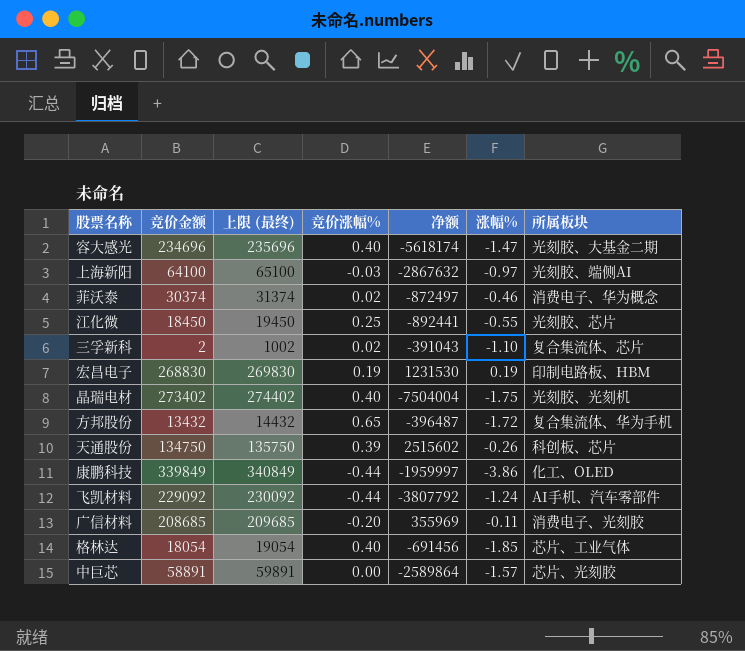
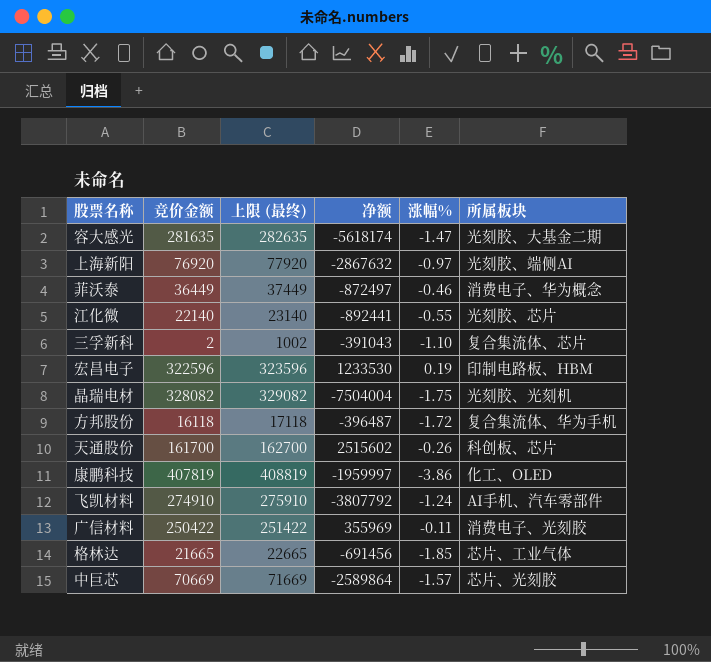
column 竞价涨幅% | position: 4 -> none
容大感光 | 竞价金额: 234696 -> 281635
容大感光 | 上限 (最终): 235696 -> 282635
上海新阳 | 竞价金额: 64100 -> 76920
上海新阳 | 上限 (最终): 65100 -> 77920
菲沃泰 | 竞价金额: 30374 -> 36449
菲沃泰 | 上限 (最终): 31374 -> 37449
江化微 | 竞价金额: 18450 -> 22140
江化微 | 上限 (最终): 19450 -> 23140
宏昌电子 | 竞价金额: 268830 -> 322596
宏昌电子 | 上限 (最终): 269830 -> 323596
宏昌电子 | 净额: 1231530 -> 1233530
晶瑞电材 | 竞价金额: 273402 -> 328082
晶瑞电材 | 上限 (最终): 274402 -> 329082
方邦股份 | 竞价金额: 13432 -> 16118
方邦股份 | 上限 (最终): 14432 -> 17118
天通股份 | 竞价金额: 134750 -> 161700
天通股份 | 上限 (最终): 135750 -> 162700
康鹏科技 | 竞价金额: 339849 -> 407819
康鹏科技 | 上限 (最终): 340849 -> 408819
飞凯材料 | 竞价金额: 229092 -> 274910
飞凯材料 | 上限 (最终): 230092 -> 275910
广信材料 | 竞价金额: 208685 -> 250422
广信材料 | 上限 (最终): 209685 -> 251422
格林达 | 竞价金额: 18054 -> 21665
格林达 | 上限 (最终): 19054 -> 22665
中巨芯 | 竞价金额: 58891 -> 70669
中巨芯 | 上限 (最终): 59891 -> 71669

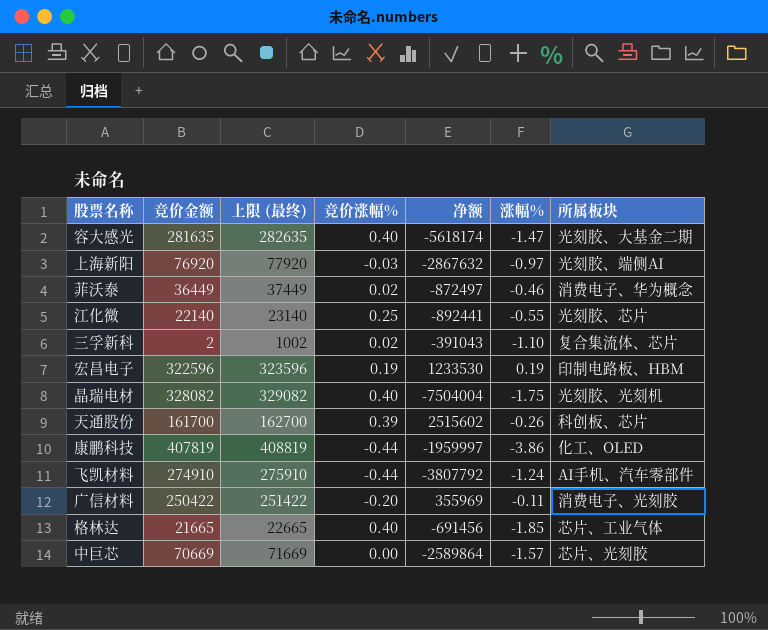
column 竞价涨幅% | position: none -> 4
row 方邦股份: 16118 | 17118 | -396487 | -1.72 | 复合集流体、华为手机 -> none

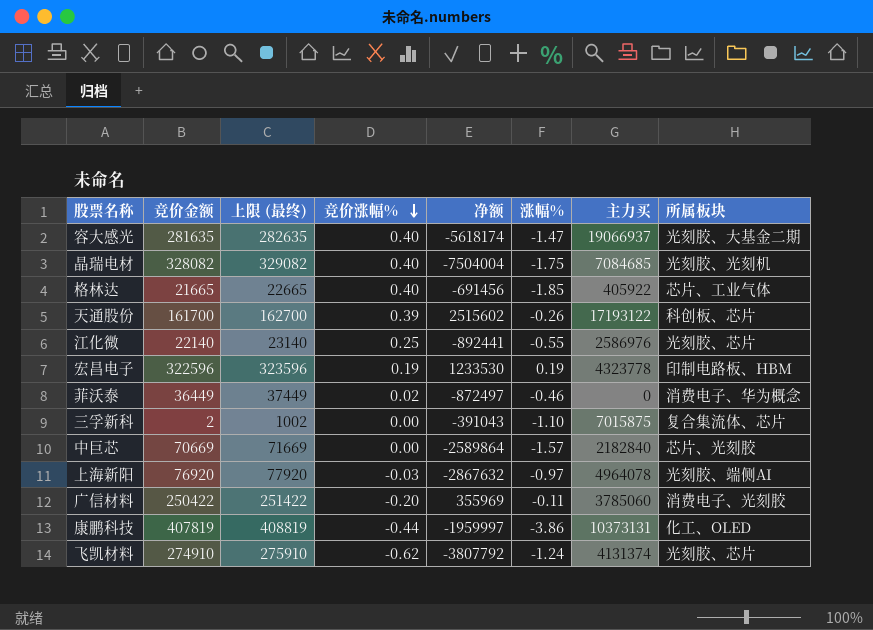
row order: none -> 竞价涨幅% descending
column 主力买 | position: none -> 7
三孚新科 | 竞价涨幅%: 0.02 -> 0.00
飞凯材料 | 竞价涨幅%: -0.44 -> -0.62
飞凯材料 | 所属板块: AI手机、汽车零部件 -> 光刻胶、芯片

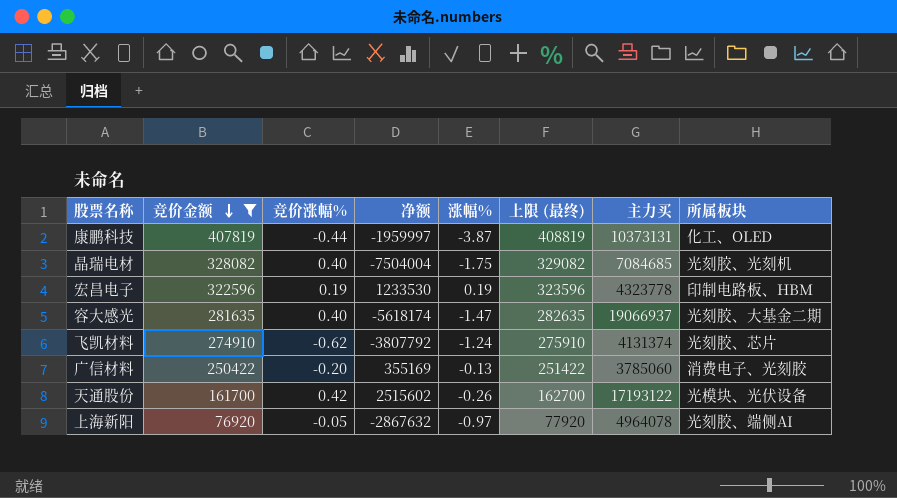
filter: none -> 竞价金额 >= 76920
row order: 竞价涨幅% descending -> 竞价金额 descending
column 上限 (最终) | position: 3 -> 6
康鹏科技 | 涨幅%: -3.86 -> -3.87
广信材料 | 净额: 355969 -> 355169
广信材料 | 涨幅%: -0.11 -> -0.13
天通股份 | 竞价涨幅%: 0.39 -> 0.42
天通股份 | 所属板块: 科创板、芯片 -> 光模块、光伏设备
上海新阳 | 竞价涨幅%: -0.03 -> -0.05

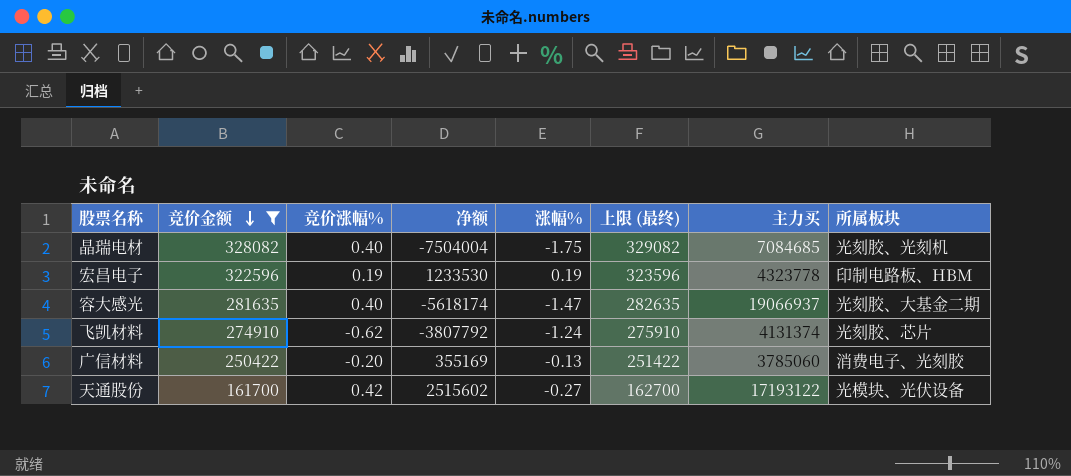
row 康鹏科技: 407819 | -0.44 | -1959997 | -3.87 | 408819 | 10373131 | 化工、OLED -> none
row 上海新阳: 76920 | -0.05 | -2867632 | -0.97 | 77920 | 4964078 | 光刻胶、端侧AI -> none
天通股份 | 涨幅%: -0.26 -> -0.27

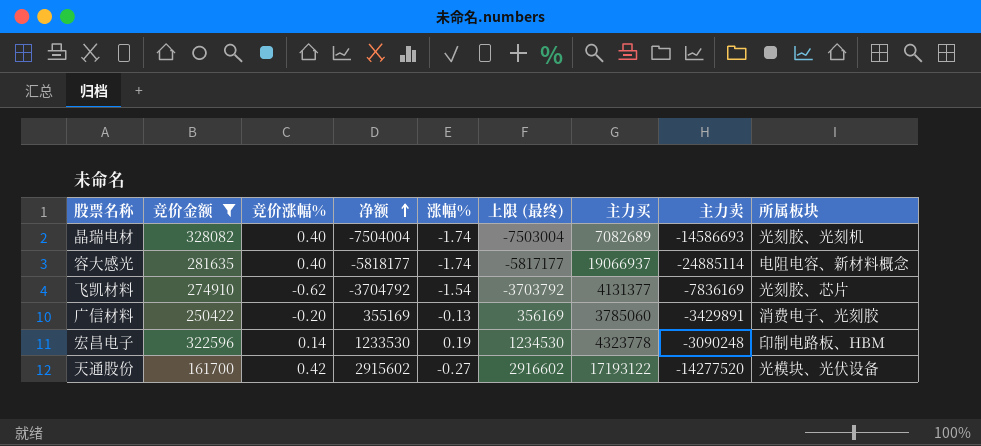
row order: 竞价金额 descending -> 净额 ascending
column 上限 (最终) | formula: [竞价金额] + 1000 -> [净额] + 1000
column 主力卖 | formula: none -> [净额] - [主力买]
晶瑞电材 | 涨幅%: -1.75 -> -1.74
晶瑞电材 | 主力买: 7084685 -> 7082689
容大感光 | 净额: -5618174 -> -5818177
容大感光 | 涨幅%: -1.47 -> -1.74
容大感光 | 所属板块: 光刻胶、大基金二期 -> 电阻电容、新材料概念
飞凯材料 | 净额: -3807792 -> -3704792
飞凯材料 | 涨幅%: -1.24 -> -1.54
飞凯材料 | 主力买: 4131374 -> 4131377
宏昌电子 | 竞价涨幅%: 0.19 -> 0.14
天通股份 | 净额: 2515602 -> 2915602

